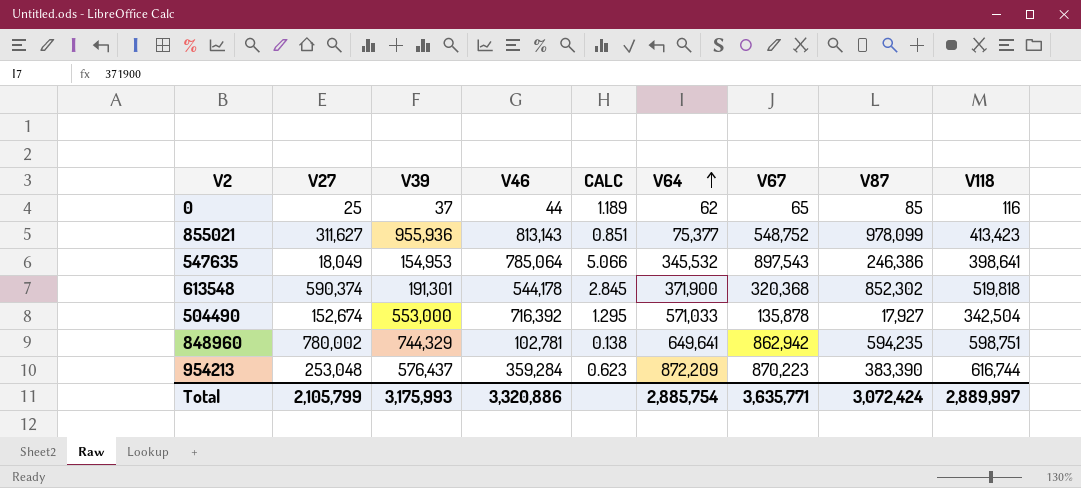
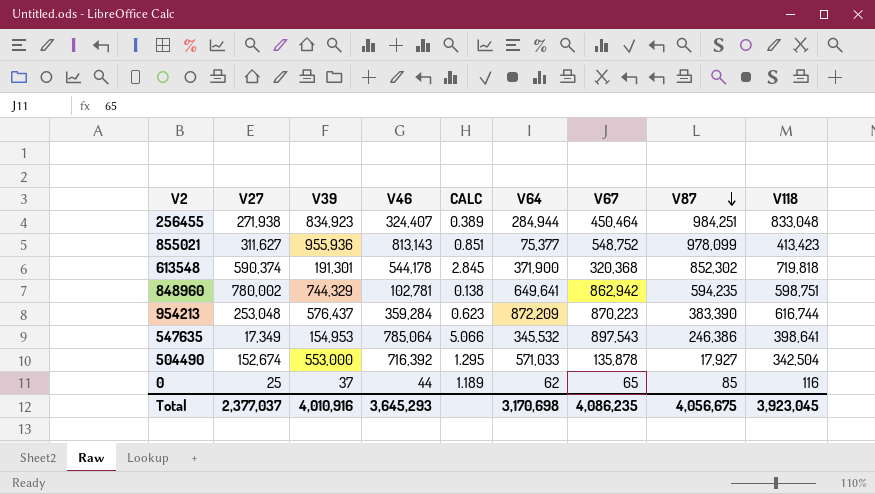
row order: V64 ascending -> V87 descending
row 256455: none -> 271,938 | 834,923 | 324,407 | 0.389 | 284,944 | 450,464 | 984,251 | 833,048
613548 | V118: 519,818 -> 719,818
547635 | V27: 18,049 -> 17,349
Total | V27: 2,105,799 -> 2,377,037
Total | V39: 3,175,993 -> 4,010,916
Total | V46: 3,320,886 -> 3,645,293
Total | V64: 2,885,754 -> 3,170,698
Total | V67: 3,635,771 -> 4,086,235
Total | V87: 3,072,424 -> 4,056,675
Total | V118: 2,889,997 -> 3,923,045

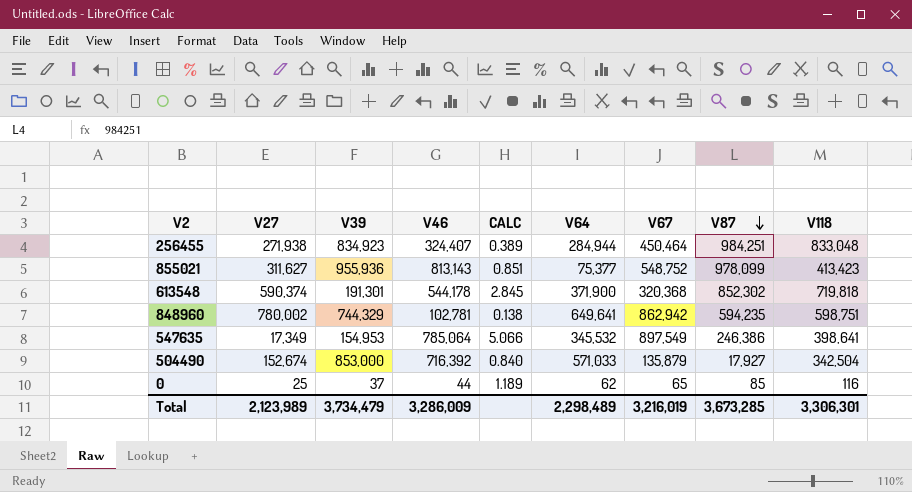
row 954213: 253,048 | 576,437 | 359,284 | 0.623 | 872,209 | 870,223 | 383,390 | 616,744 -> none
547635 | V67: 897,543 -> 897,549
504490 | V39: 553,000 -> 853,000
504490 | CALC: 1.295 -> 0.840
504490 | V67: 135,878 -> 135,879
Total | V27: 2,377,037 -> 2,123,989
Total | V39: 4,010,916 -> 3,734,479
Total | V46: 3,645,293 -> 3,286,009
Total | V64: 3,170,698 -> 2,298,489
Total | V67: 4,086,235 -> 3,216,019
Total | V87: 4,056,675 -> 3,673,285
Total | V118: 3,923,045 -> 3,306,301

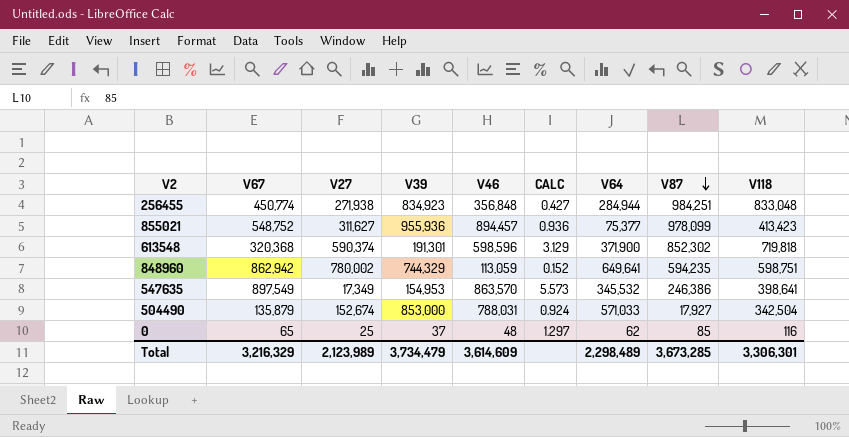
column V67 | position: 7 -> 2
256455 | V67: 450,464 -> 450,774
256455 | V46: 324,407 -> 356,848
256455 | CALC: 0.389 -> 0.427
855021 | V46: 813,143 -> 894,457
855021 | CALC: 0.851 -> 0.936
613548 | V46: 544,178 -> 598,596
613548 | CALC: 2.845 -> 3.129
848960 | V46: 102,781 -> 113,059
848960 | CALC: 0.138 -> 0.152
547635 | V46: 785,064 -> 863,570
547635 | CALC: 5.066 -> 5.573
504490 | V46: 716,392 -> 788,031
504490 | CALC: 0.840 -> 0.924
0 | V46: 44 -> 48
0 | CALC: 1.189 -> 1.297
Total | V67: 3,216,019 -> 3,216,329
Total | V46: 3,286,009 -> 3,614,609

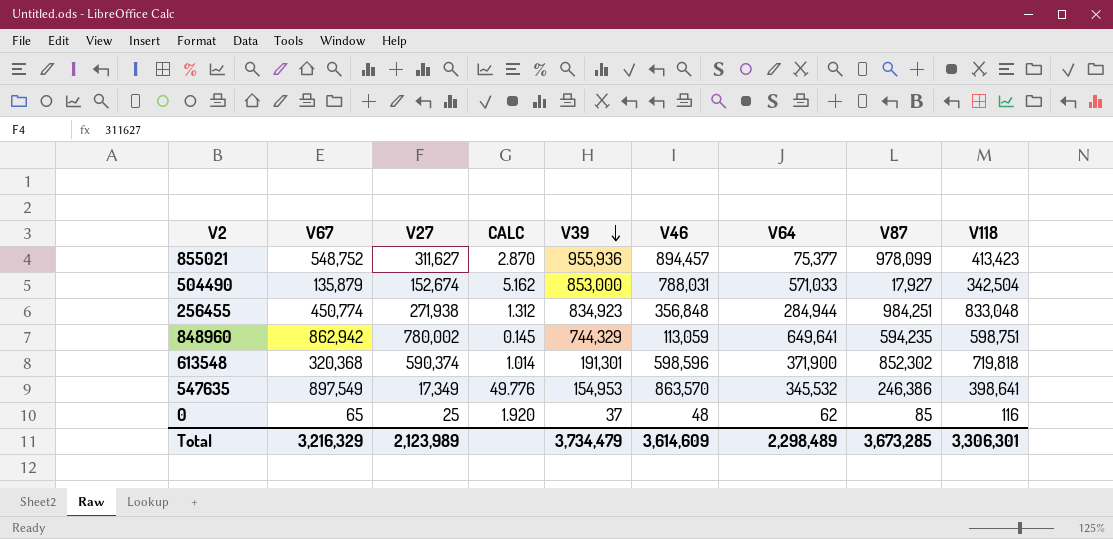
row order: V87 descending -> V39 descending
column CALC | formula: [V46] / [V39] -> [V46] / [V27]
column CALC | position: 6 -> 4

